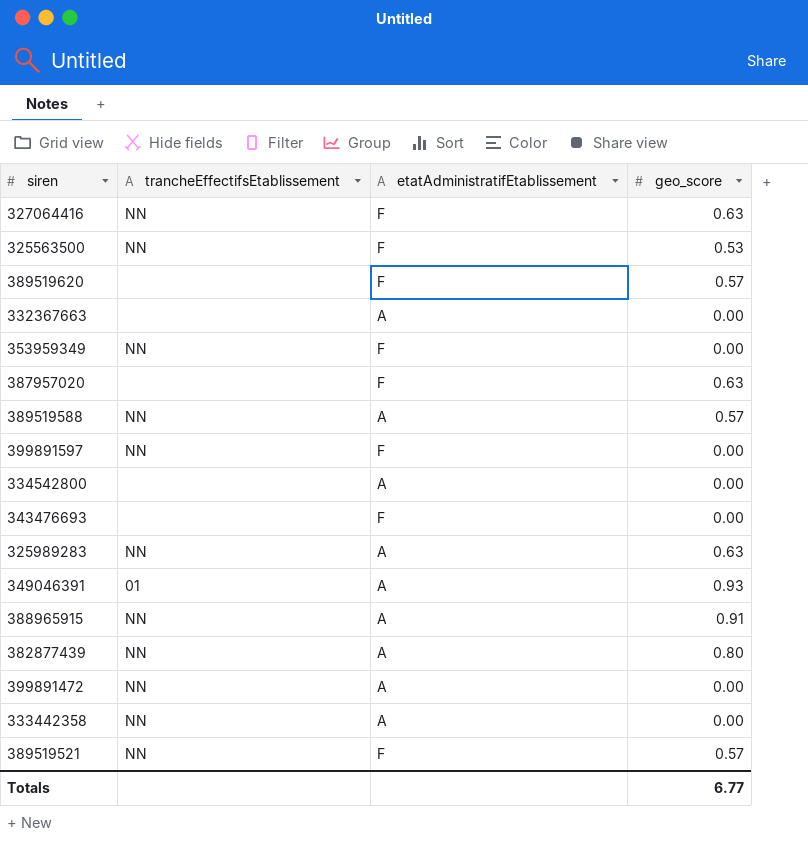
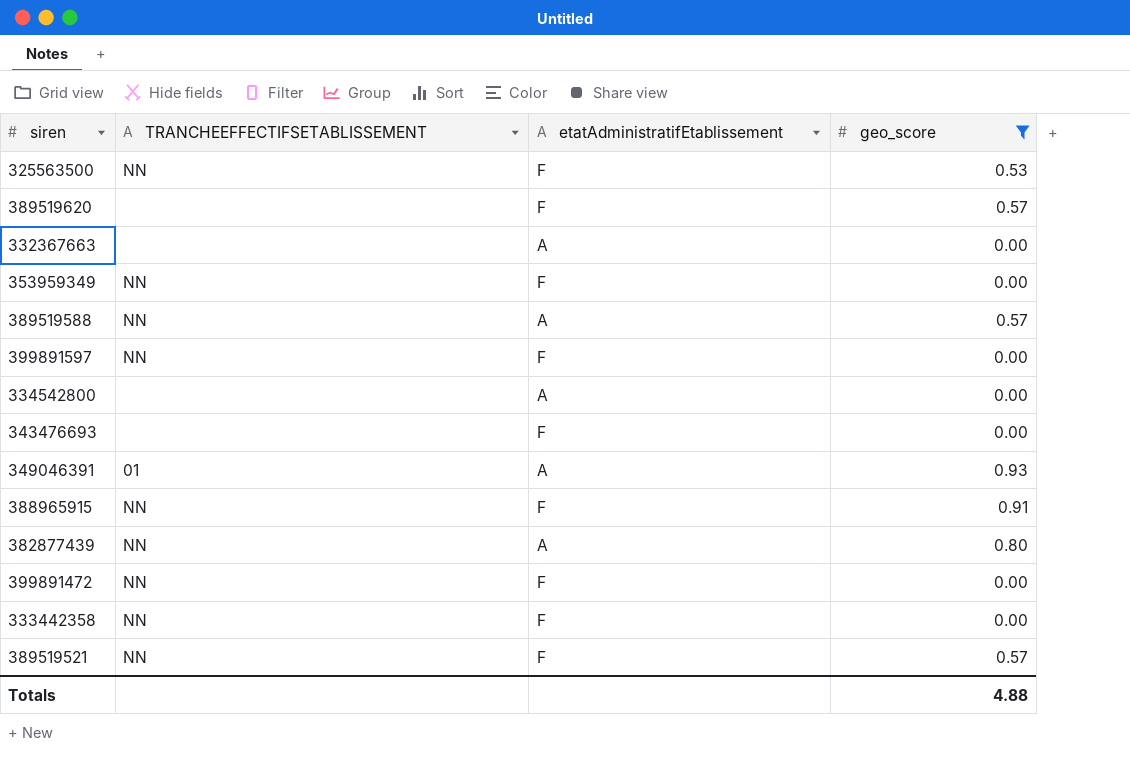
filter: none -> geo_score != 0.63
column name: trancheEffectifsEtablissement -> TRANCHEEFFECTIFSETABLISSEMENT
388965915 | etatAdministratifEtablissement: A -> F
399891472 | etatAdministratifEtablissement: A -> F
333442358 | etatAdministratifEtablissement: A -> F
Totals | geo_score: 6.77 -> 4.88

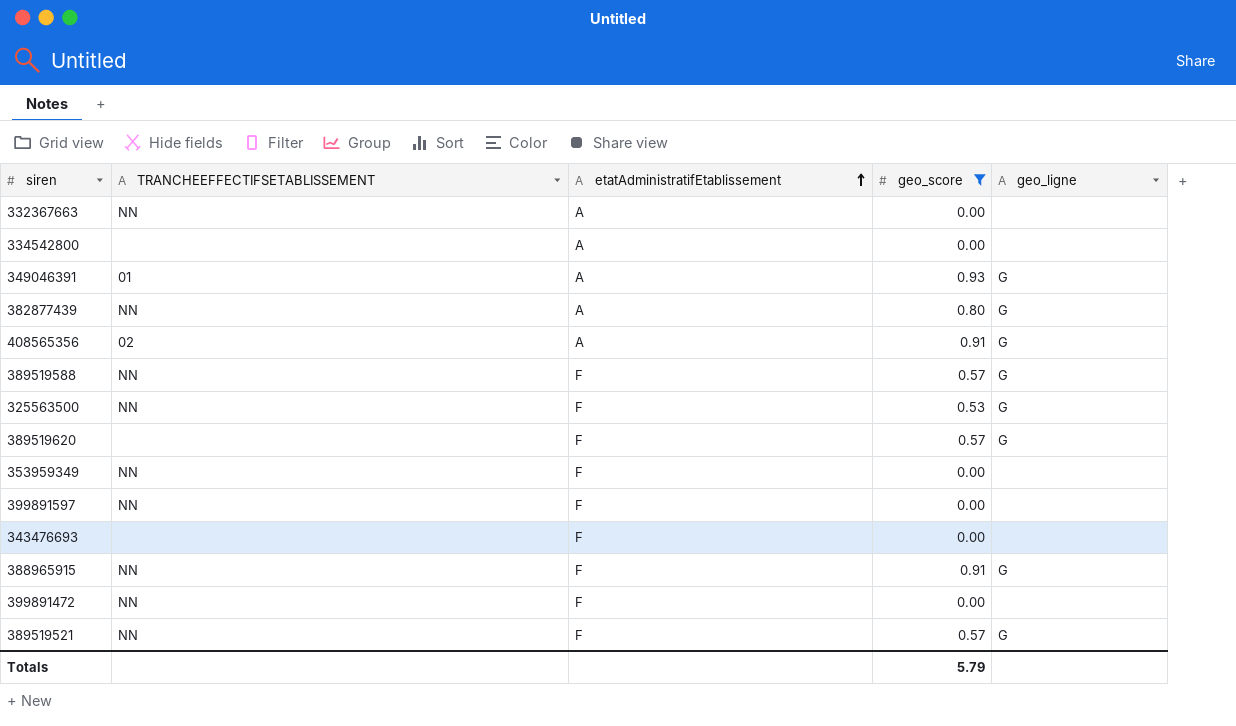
row order: none -> etatAdministratifEtablissement ascending
column geo_ligne | position: none -> 5
row 333442358: NN | F | 0.00 -> none
332367663 | TRANCHEEFFECTIFSETABLISSEMENT: none -> NN
row 408565356: none -> 02 | A | 0.91 | G
389519588 | etatAdministratifEtablissement: A -> F
Totals | geo_score: 4.88 -> 5.79

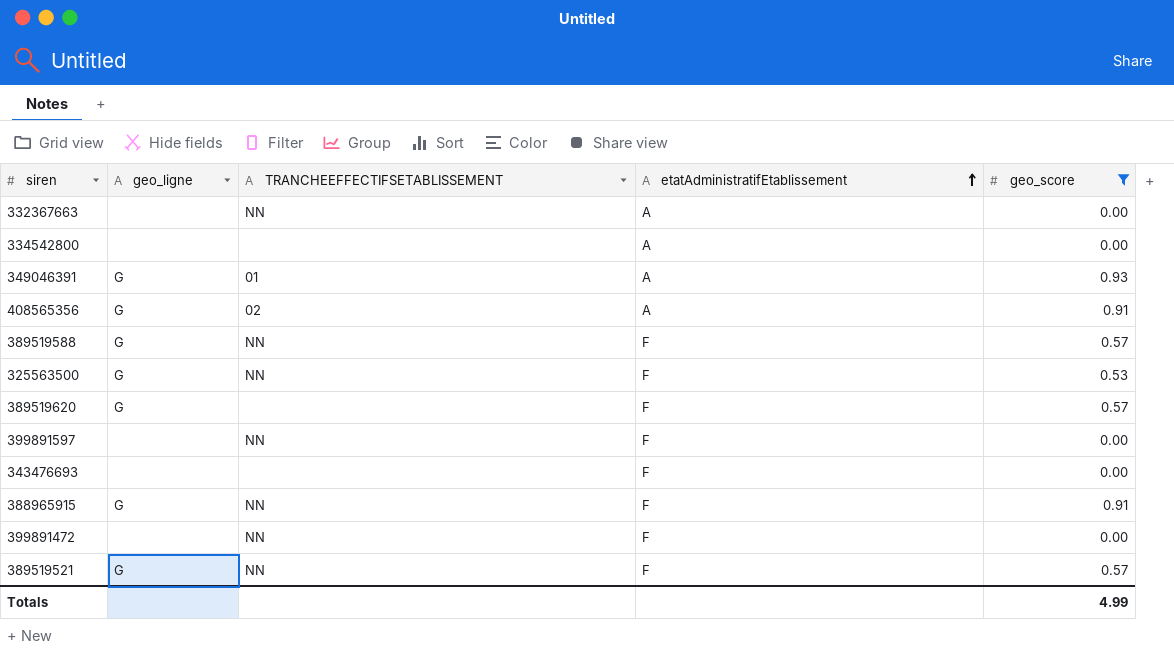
column geo_ligne | position: 5 -> 2
row 382877439: NN | A | 0.80 | G -> none
row 353959349: NN | F | 0.00 | none -> none
Totals | geo_score: 5.79 -> 4.99

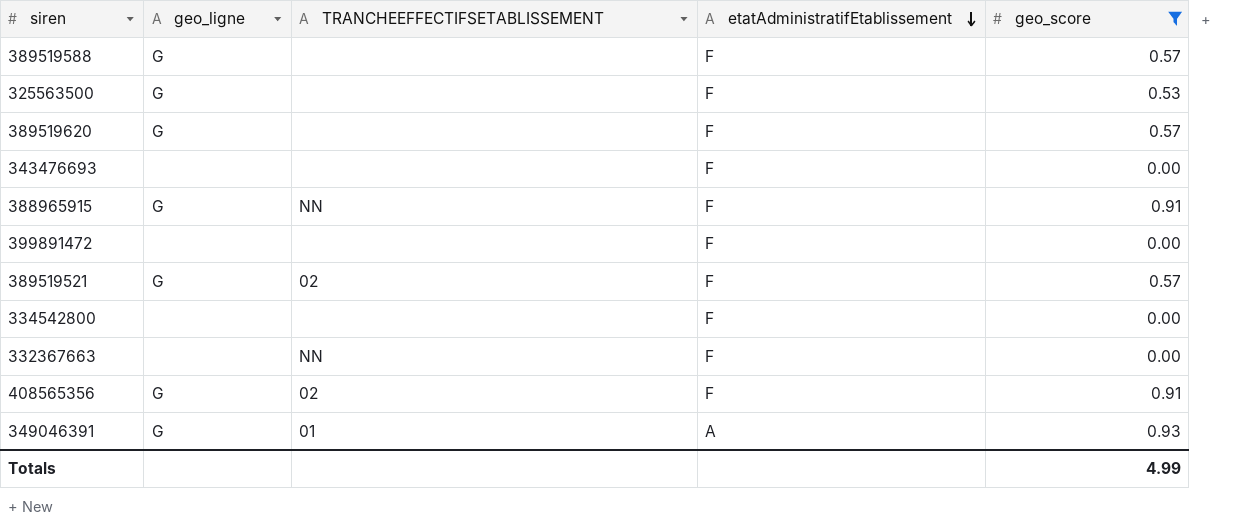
row order: etatAdministratifEtablissement ascending -> etatAdministratifEtablissement descending
row 399891597: none | NN | F | 0.00 -> none
389519588 | TRANCHEEFFECTIFSETABLISSEMENT: NN -> none
325563500 | TRANCHEEFFECTIFSETABLISSEMENT: NN -> none
399891472 | TRANCHEEFFECTIFSETABLISSEMENT: NN -> none
389519521 | TRANCHEEFFECTIFSETABLISSEMENT: NN -> 02
334542800 | etatAdministratifEtablissement: A -> F
332367663 | etatAdministratifEtablissement: A -> F
408565356 | etatAdministratifEtablissement: A -> F

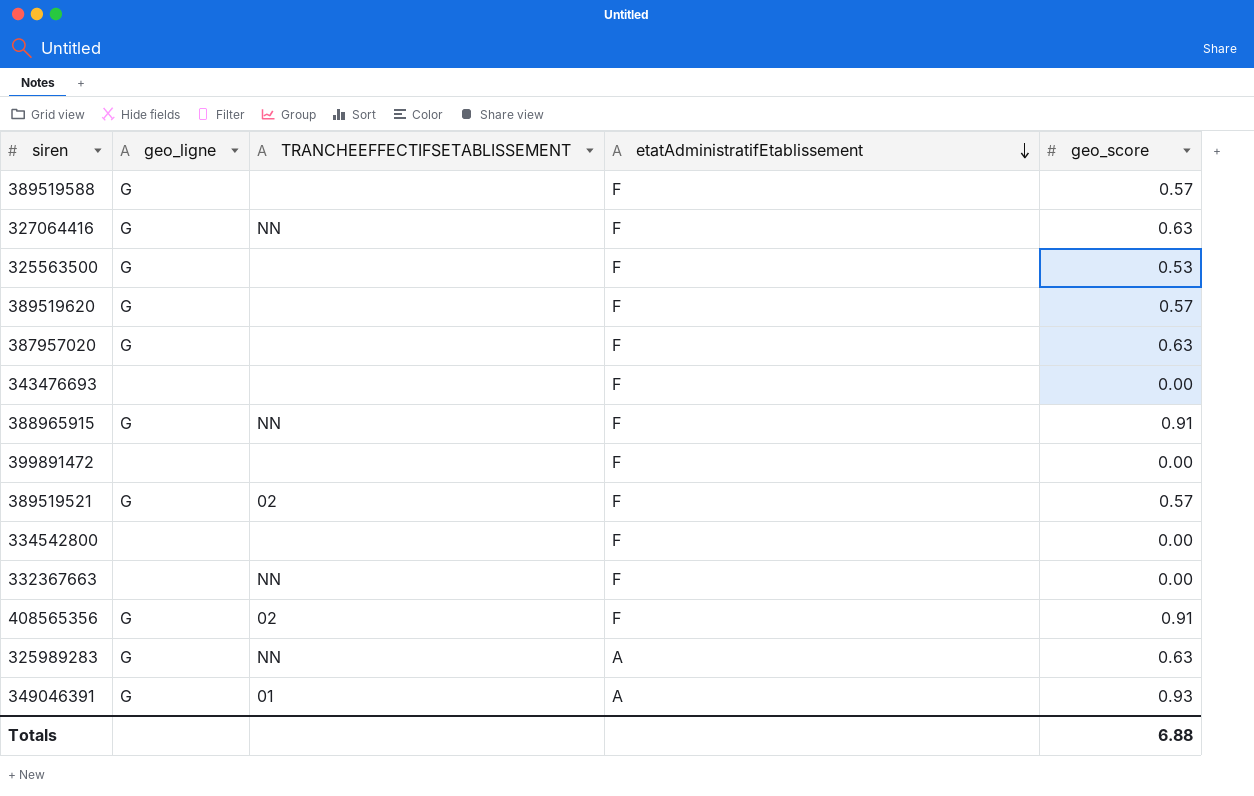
filter: geo_score != 0.63 -> none
Totals | geo_score: 4.99 -> 6.88

